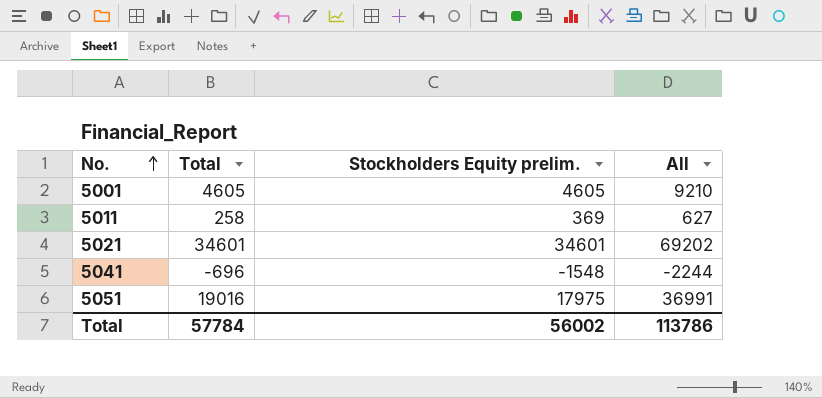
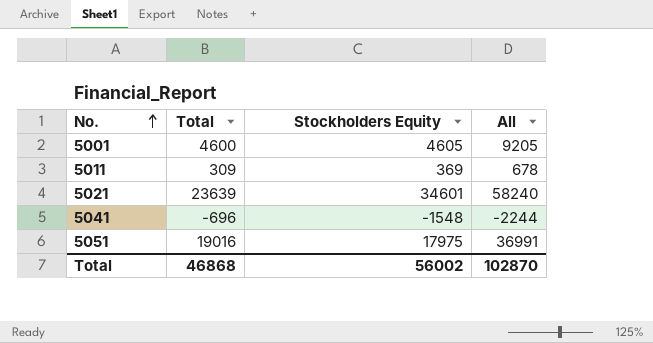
column name: Stockholders Equity prelim. -> Stockholders Equity
5001 | Total: 4605 -> 4600
5001 | All: 9210 -> 9205
5011 | Total: 258 -> 309
5011 | All: 627 -> 678
5021 | Total: 34601 -> 23639
5021 | All: 69202 -> 58240
Total | Total: 57784 -> 46868
Total | All: 113786 -> 102870

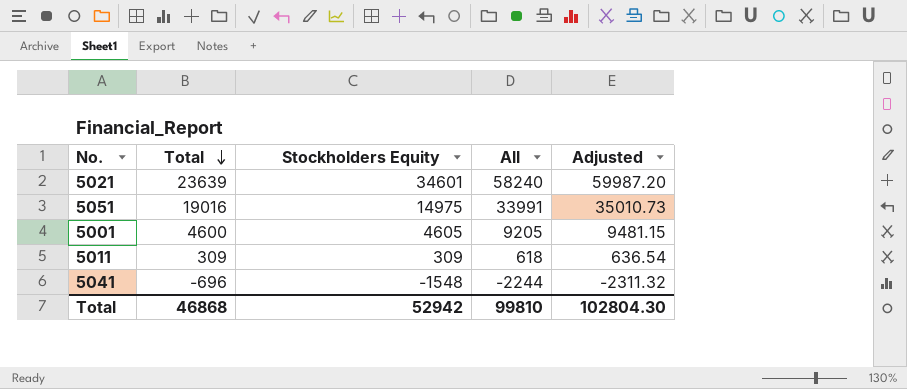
row order: No. ascending -> Total descending
column Adjusted | formula: none -> [All] * 1.03
5051 | Stockholders Equity: 17975 -> 14975
5051 | All: 36991 -> 33991
5011 | Stockholders Equity: 369 -> 309
5011 | All: 678 -> 618
Total | Stockholders Equity: 56002 -> 52942
Total | All: 102870 -> 99810

